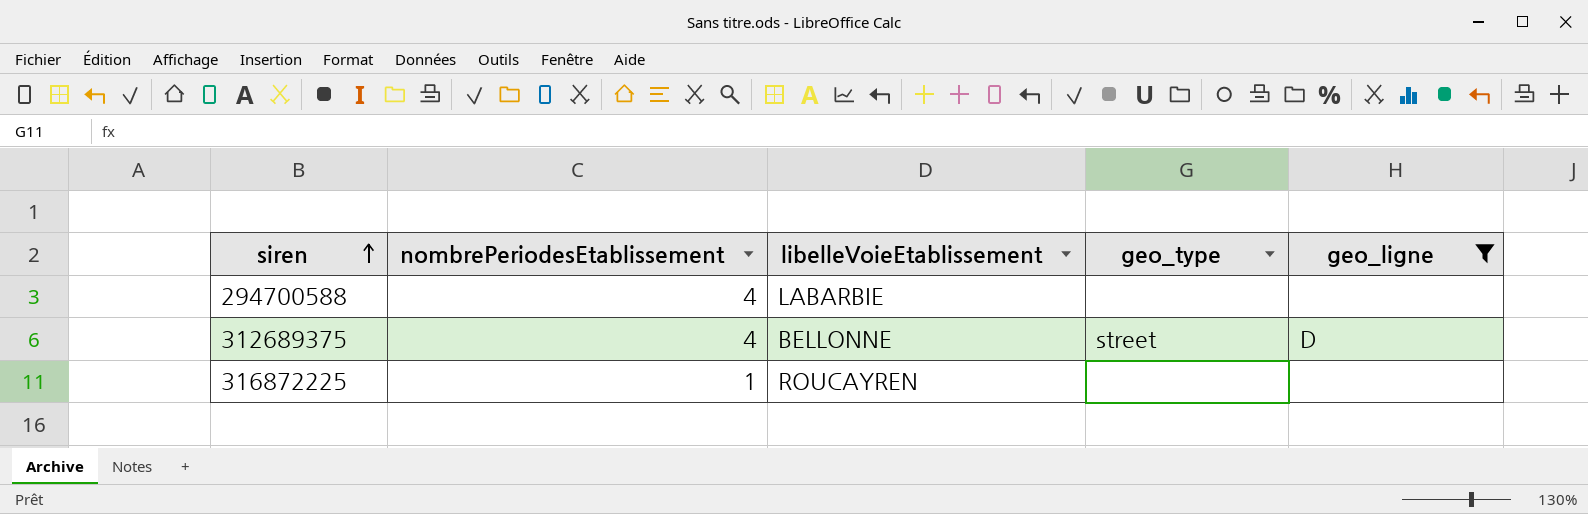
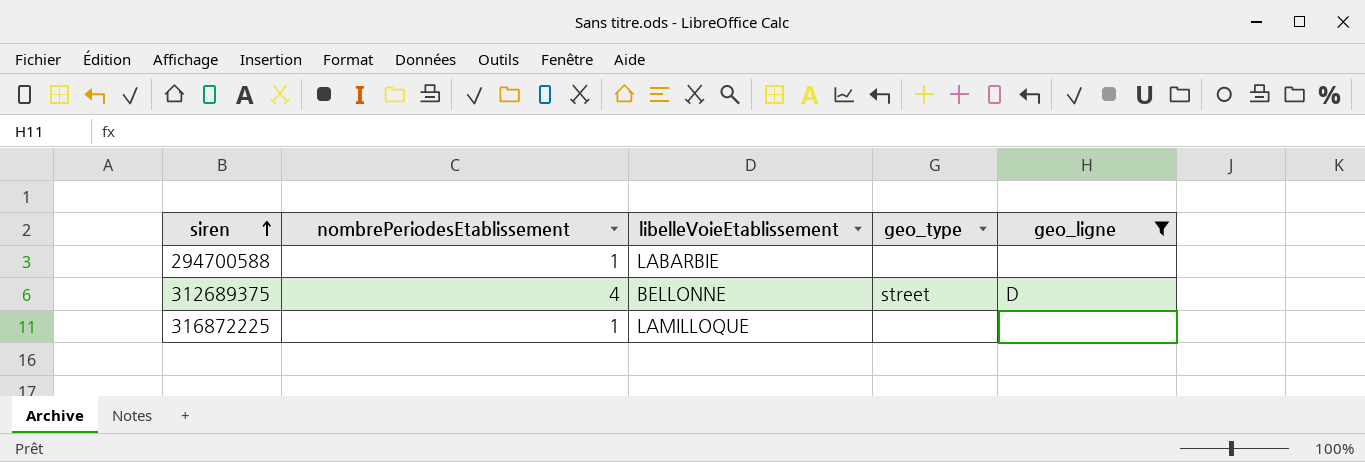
294700588 | nombrePeriodesEtablissement: 4 -> 1
316872225 | libelleVoieEtablissement: ROUCAYREN -> LAMILLOQUE

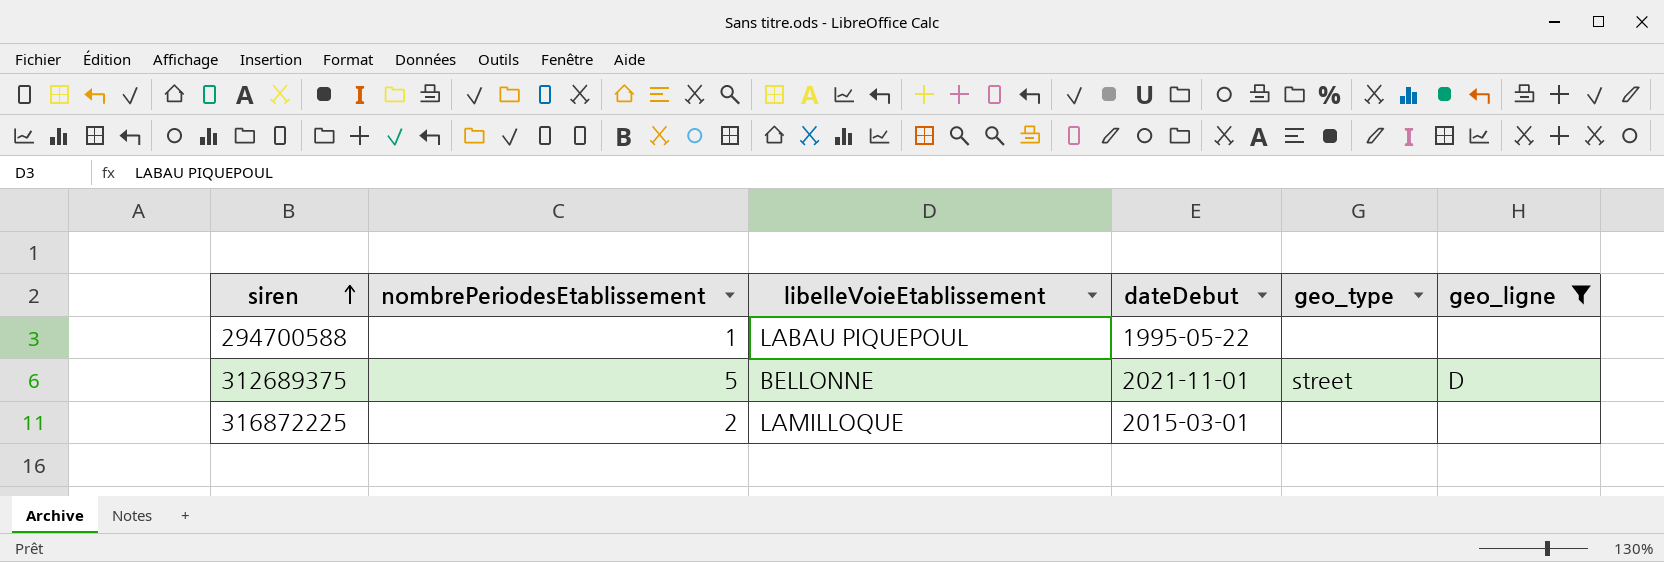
column dateDebut | position: none -> 4
294700588 | libelleVoieEtablissement: LABARBIE -> LABAU PIQUEPOUL
312689375 | nombrePeriodesEtablissement: 4 -> 5
316872225 | nombrePeriodesEtablissement: 1 -> 2

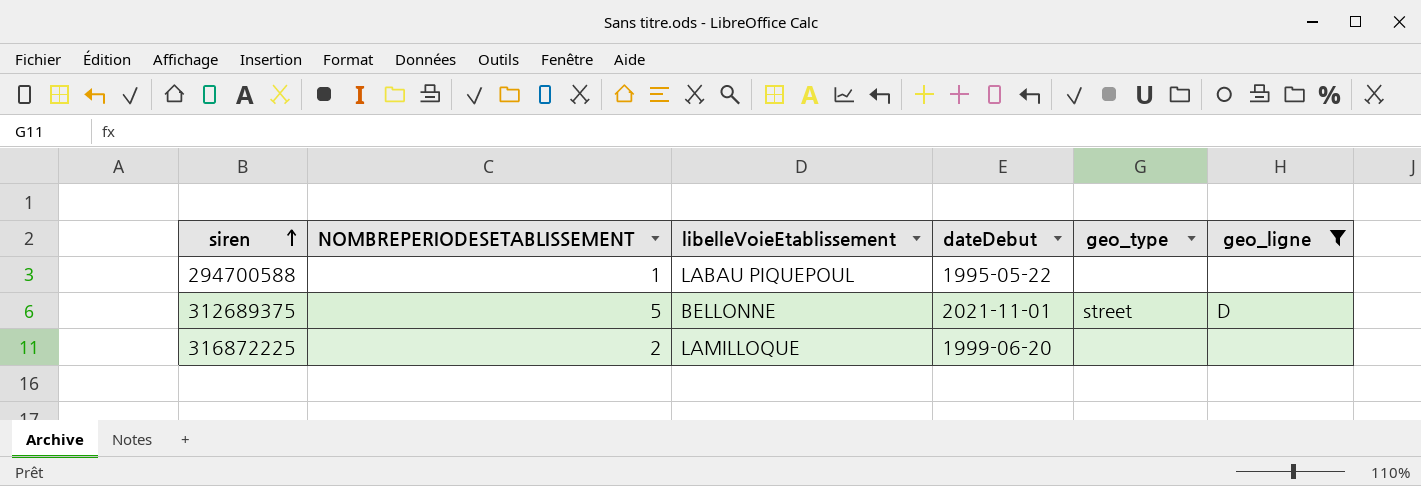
column name: nombrePeriodesEtablissement -> NOMBREPERIODESETABLISSEMENT
316872225 | dateDebut: 2015-03-01 -> 1999-06-20

